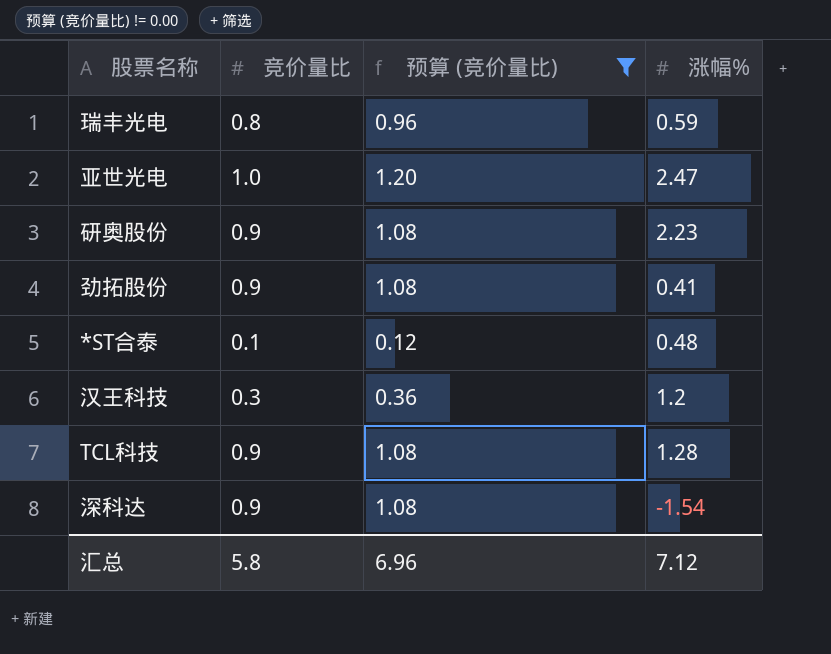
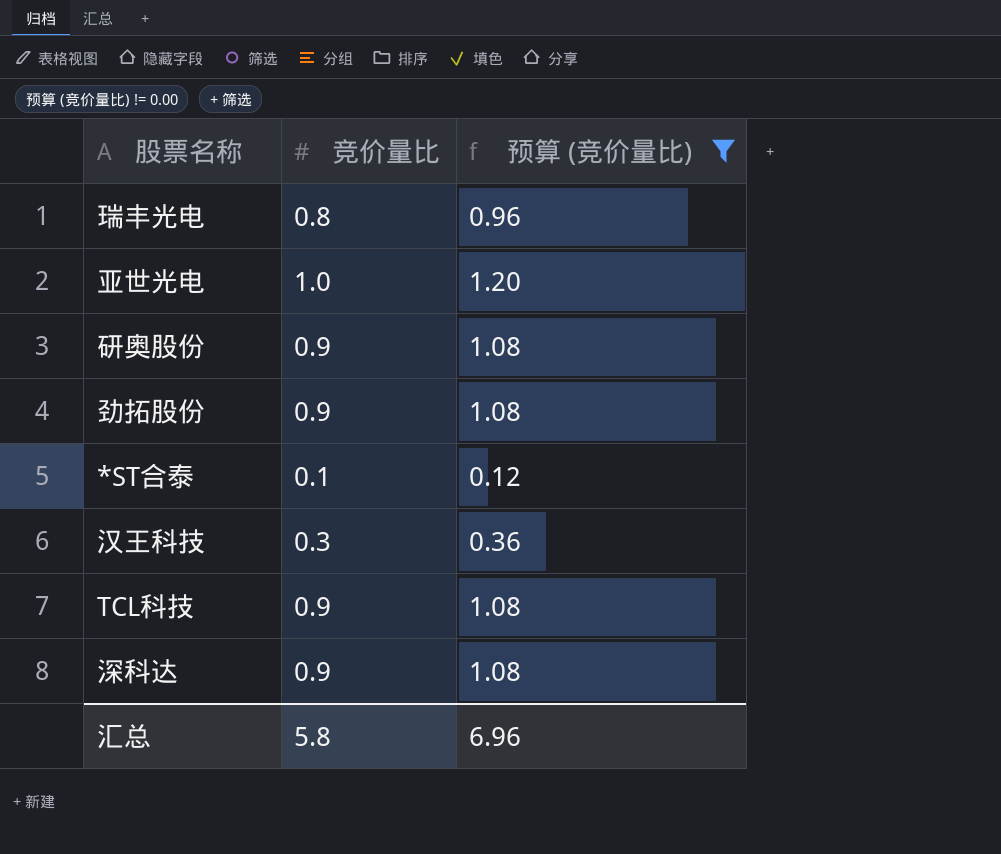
column 涨幅% | position: 4 -> none

